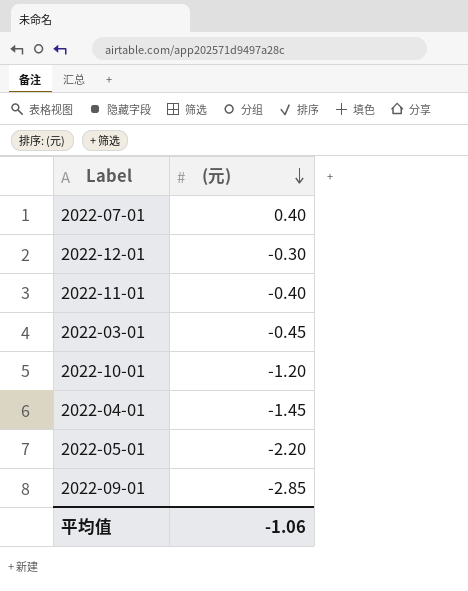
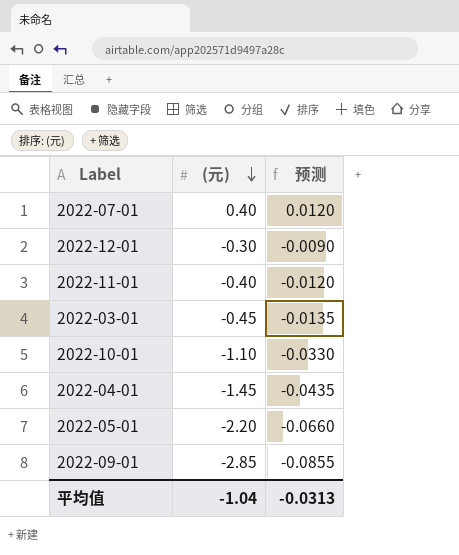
column 预测 | formula: none -> [(元)] * 0.03
2022-10-01 | (元): -1.20 -> -1.10
平均值 | (元): -1.06 -> -1.04

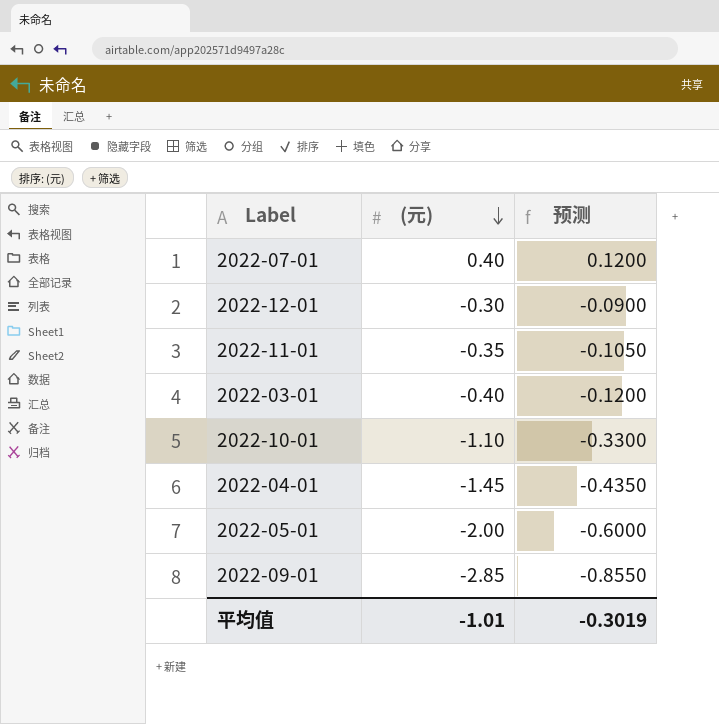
column 预测 | formula: [(元)] * 0.03 -> [(元)] * 0.3
2022-11-01 | (元): -0.40 -> -0.35
2022-03-01 | (元): -0.45 -> -0.40
2022-05-01 | (元): -2.20 -> -2.00
平均值 | (元): -1.04 -> -1.01
平均值 | 预测: -0.0313 -> -0.3019

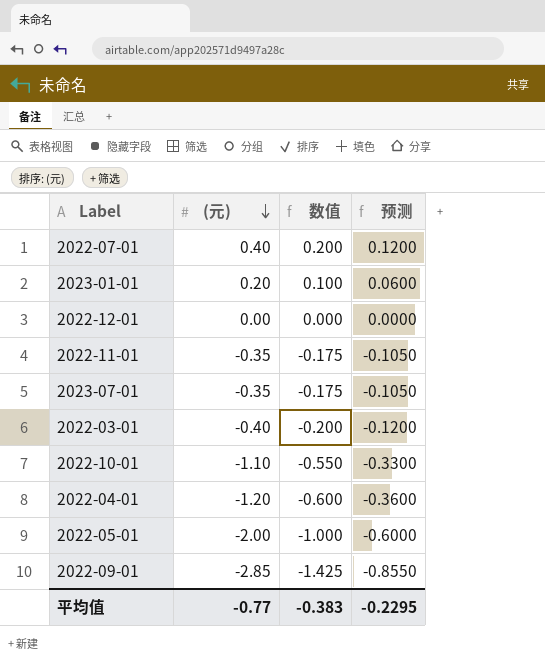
column 数值 | formula: none -> [(元)] * 0.5
row 2023-01-01: none -> 0.20 | 0.100 | 0.0600
2022-12-01 | (元): -0.30 -> 0.00
2022-12-01 | 预测: -0.0900 -> 0.0000
row 2023-07-01: none -> -0.35 | -0.175 | -0.1050
2022-04-01 | (元): -1.45 -> -1.20
2022-04-01 | 预测: -0.4350 -> -0.3600
平均值 | (元): -1.01 -> -0.77
平均值 | 预测: -0.3019 -> -0.2295

